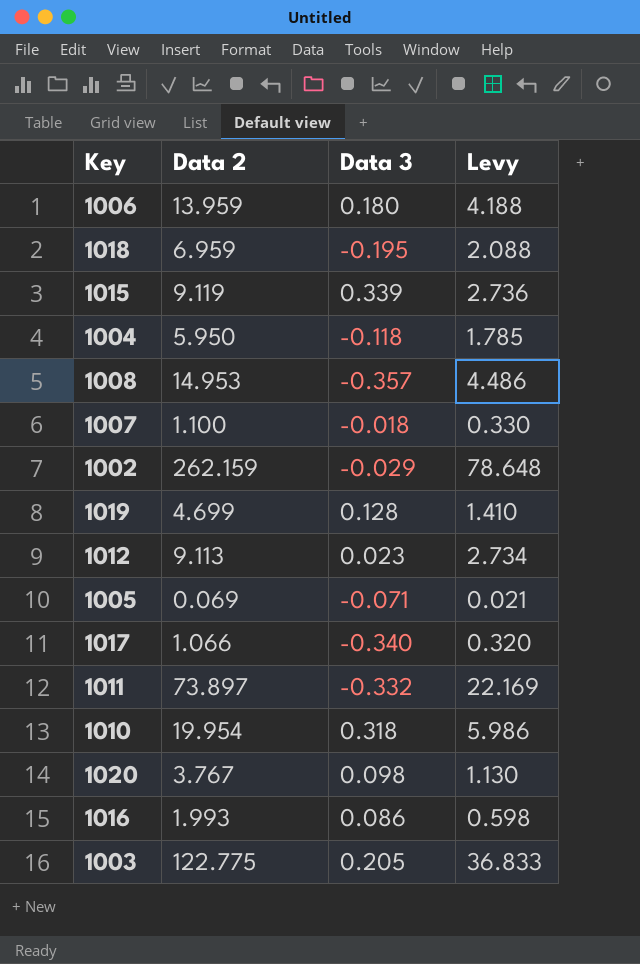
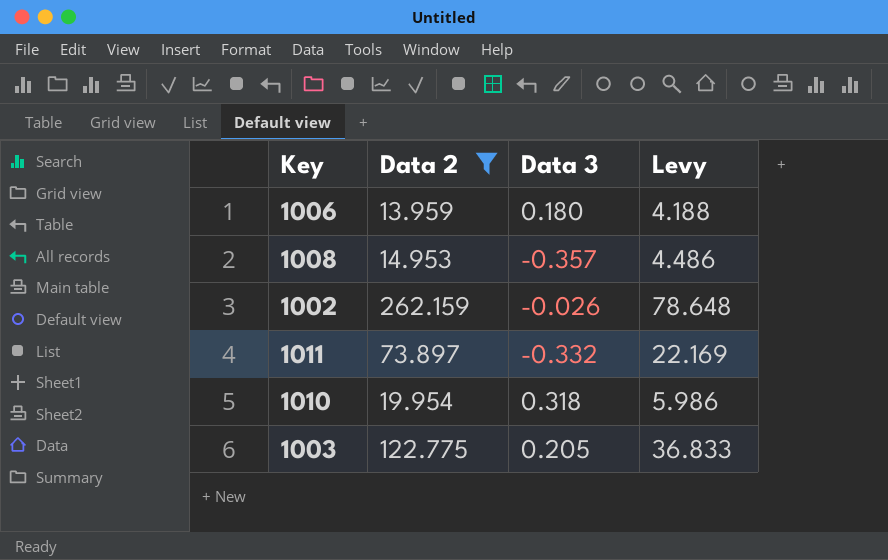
filter: none -> Data 2 >= 13.959
1002 | Data 3: -0.029 -> -0.026

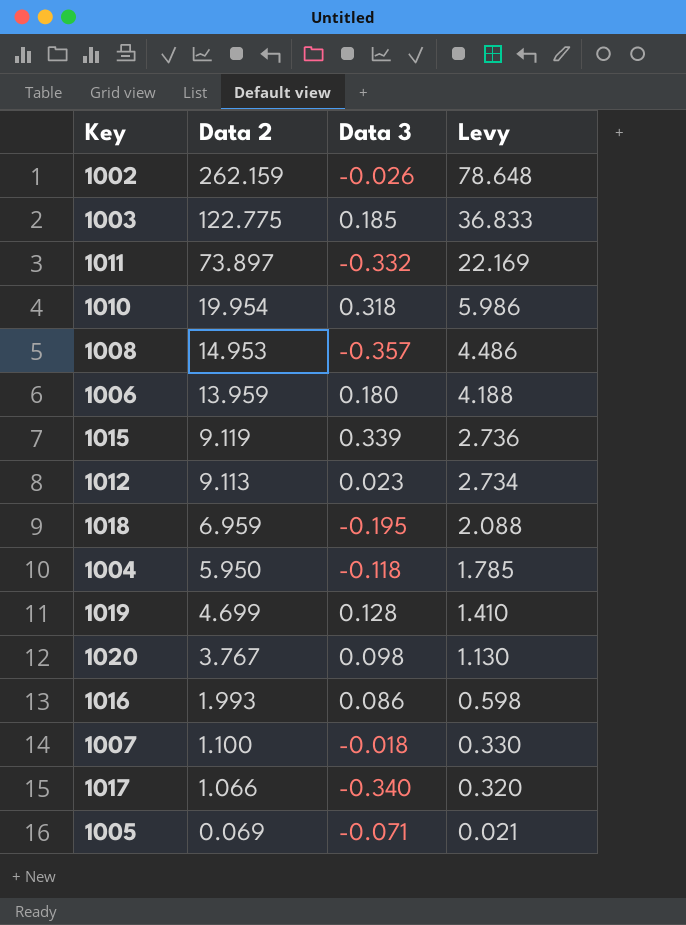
filter: Data 2 >= 13.959 -> none
row order: none -> Data 2 descending
1003 | Data 3: 0.205 -> 0.185

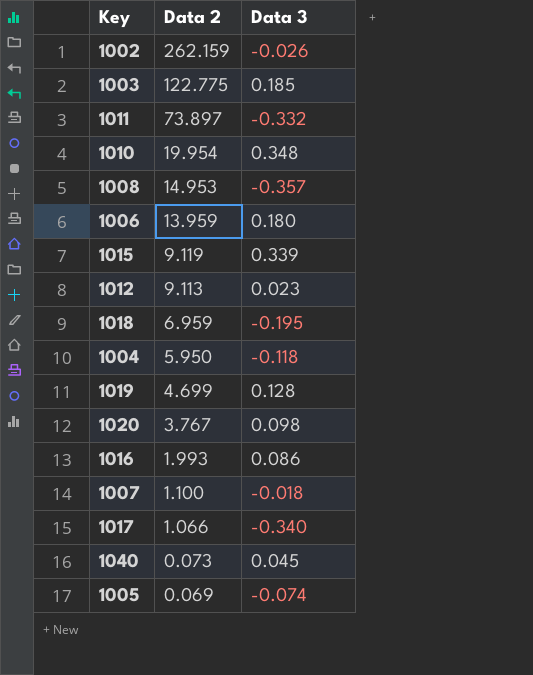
column Levy | formula: [Data 2] * 0.3 -> none
1010 | Data 3: 0.318 -> 0.348
row 1040: none -> 0.073 | 0.045
1005 | Data 3: -0.071 -> -0.074

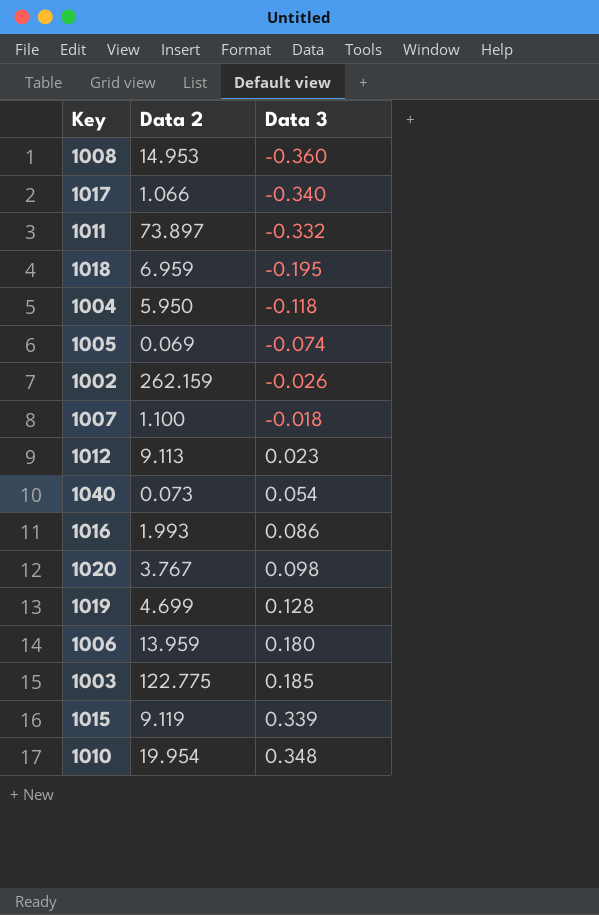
row order: Data 2 descending -> Data 3 ascending
1008 | Data 3: -0.357 -> -0.360
1040 | Data 3: 0.045 -> 0.054

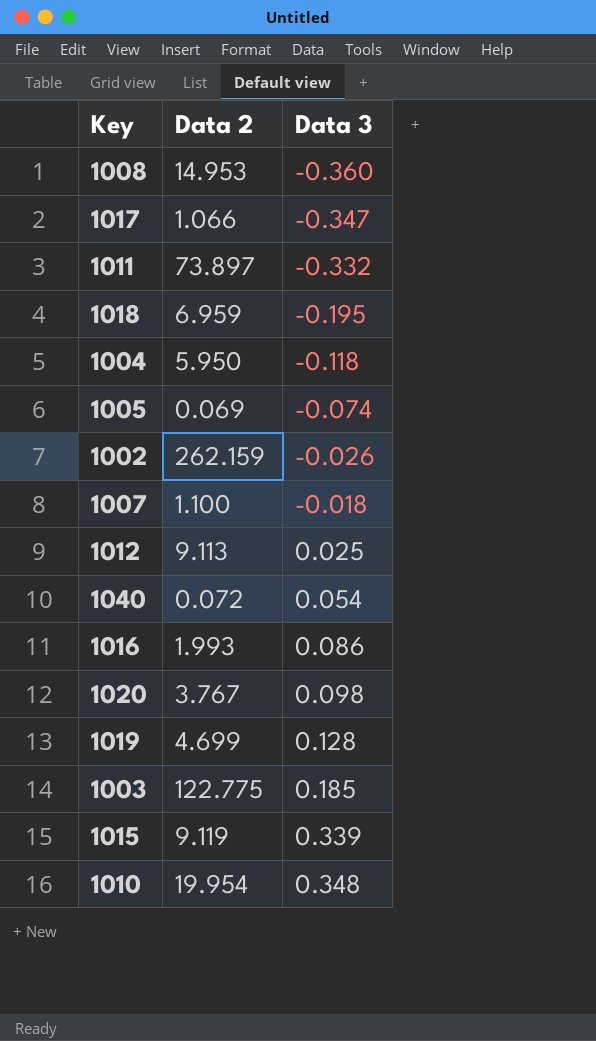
row 1006: 13.959 | 0.180 -> none
1017 | Data 3: -0.340 -> -0.347
1012 | Data 3: 0.023 -> 0.025
1040 | Data 2: 0.073 -> 0.072

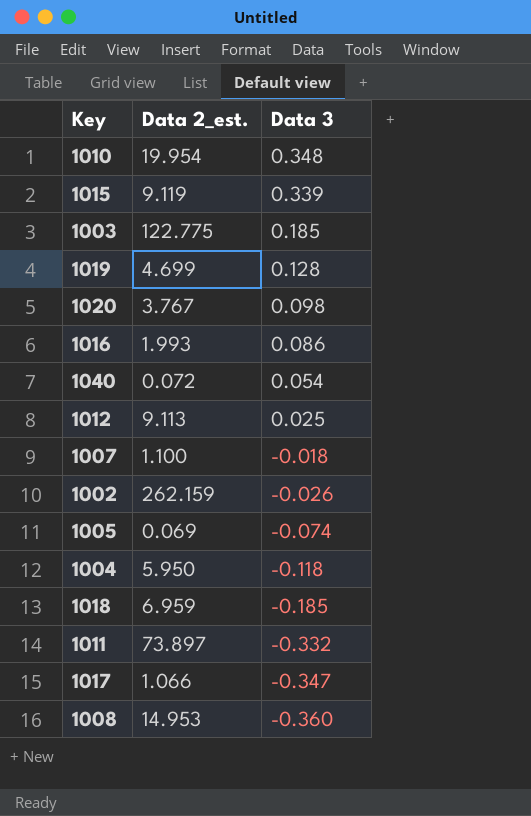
row order: Data 3 ascending -> Data 3 descending
column name: Data 2 -> Data 2_est.
1018 | Data 3: -0.195 -> -0.185

